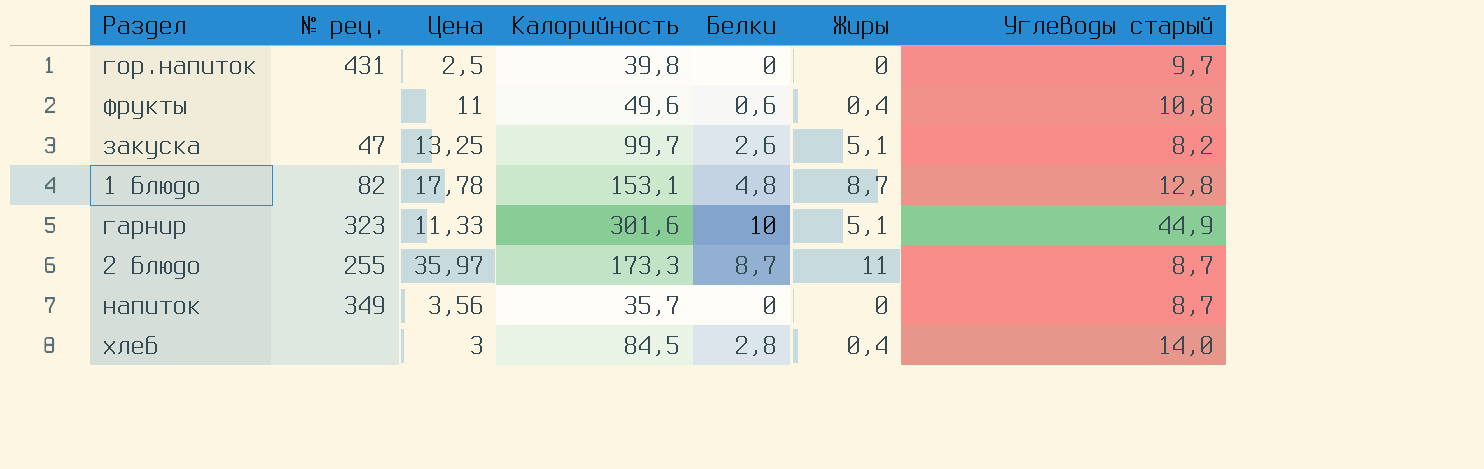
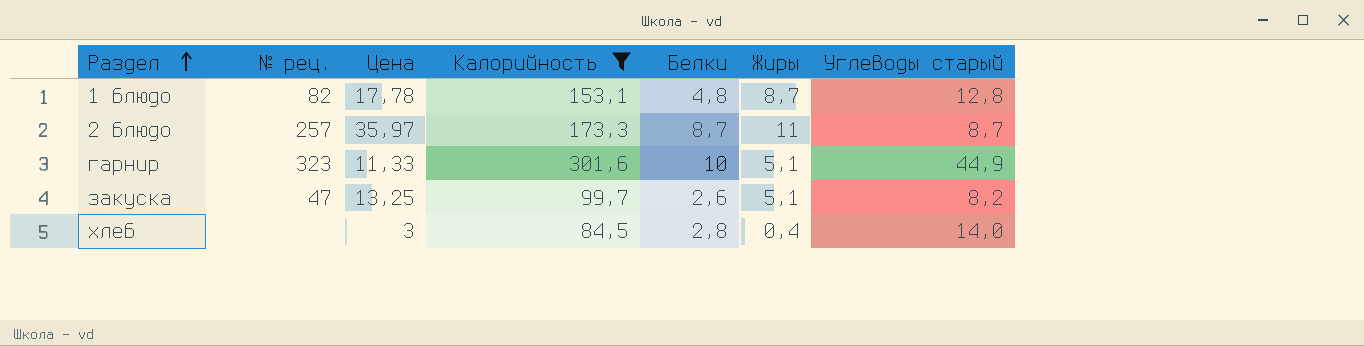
filter: none -> Калорийность >= 84,5
row order: none -> Раздел ascending
2 блюдо | № рец.: 255 -> 257

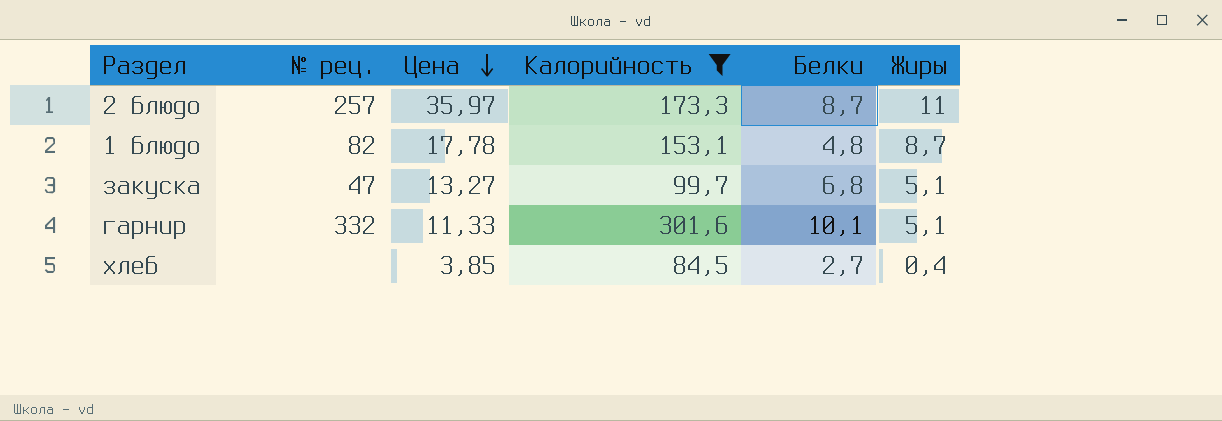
row order: Раздел ascending -> Цена descending
column Углеводы старый | position: 7 -> none
закуска | Цена: 13,25 -> 13,27
закуска | Белки: 2,6 -> 6,8
гарнир | № рец.: 323 -> 332
гарнир | Белки: 10 -> 10,1
хлеб | Цена: 3 -> 3,85
хлеб | Белки: 2,8 -> 2,7

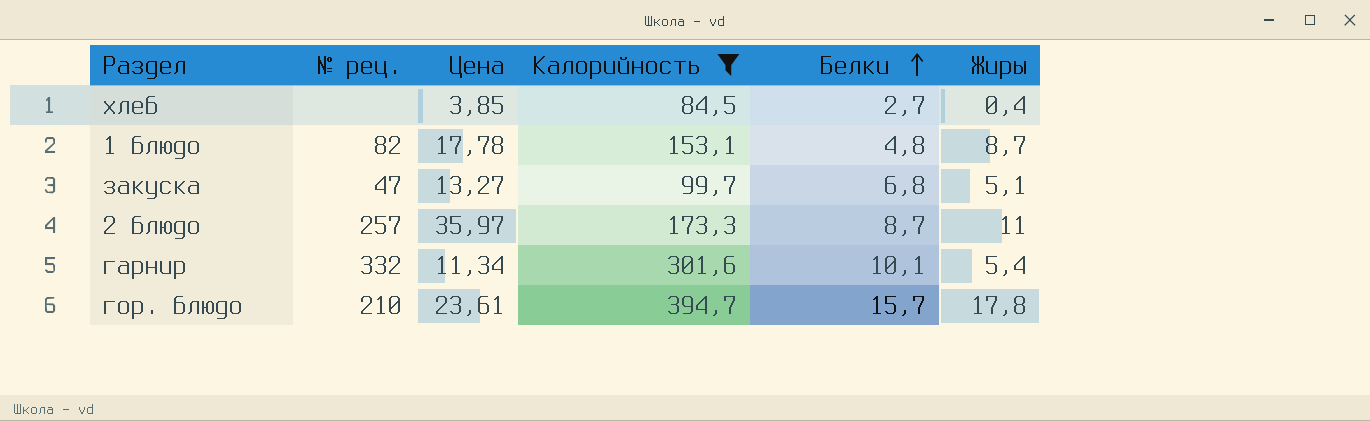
row order: Цена descending -> Белки ascending
гарнир | Цена: 11,33 -> 11,34
гарнир | Жиры: 5,1 -> 5,4
row гор. блюдо: none -> 210 | 23,61 | 394,7 | 15,7 | 17,8

